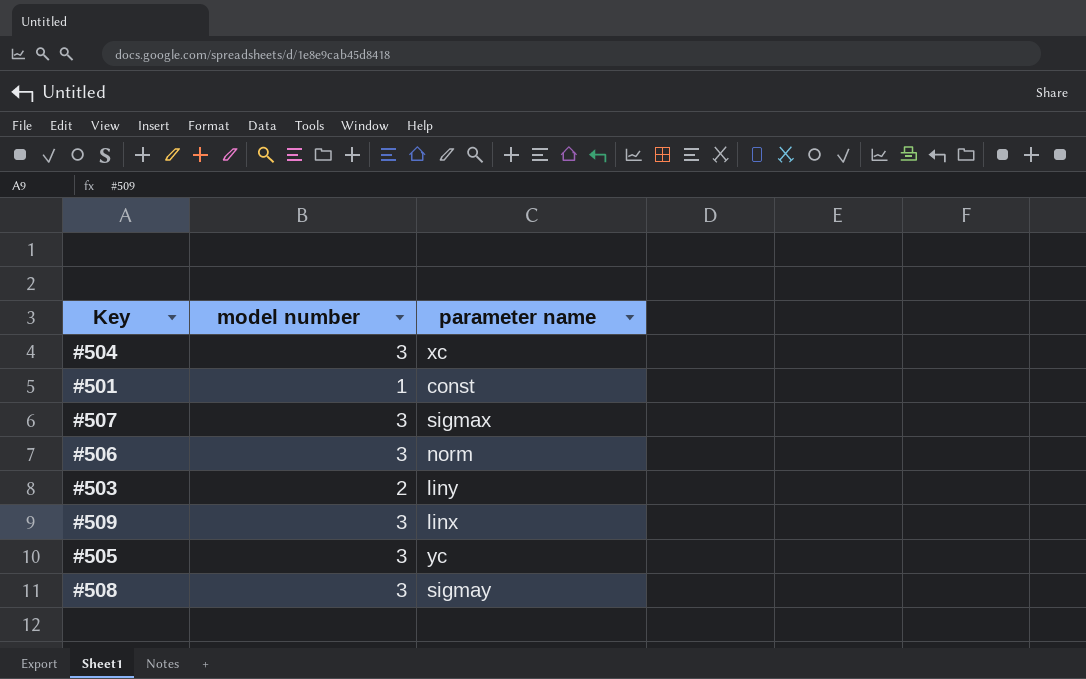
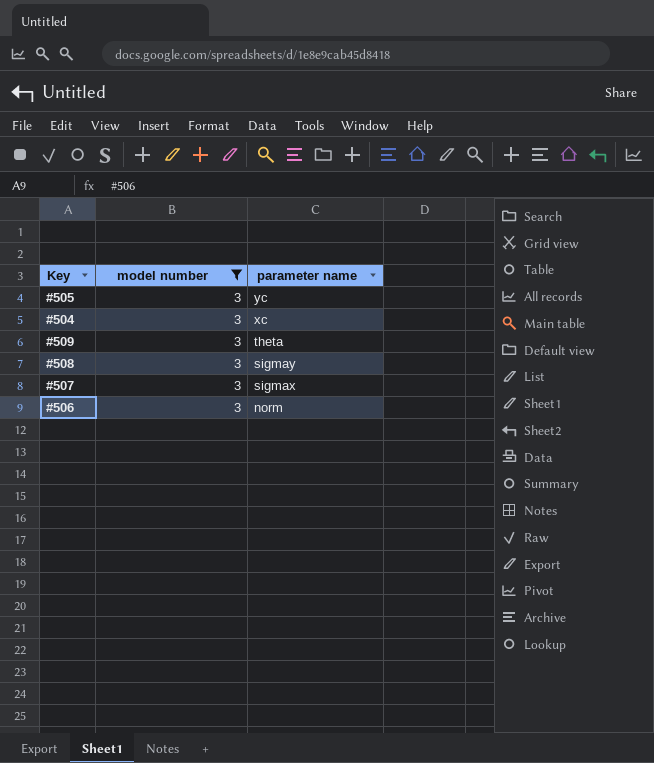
filter: none -> model number = 3
row order: none -> parameter name descending
#509 | parameter name: linx -> theta

